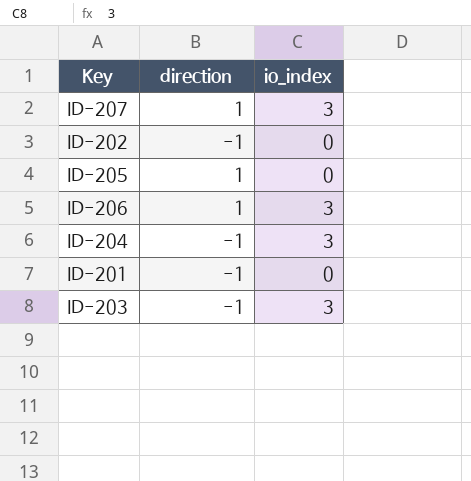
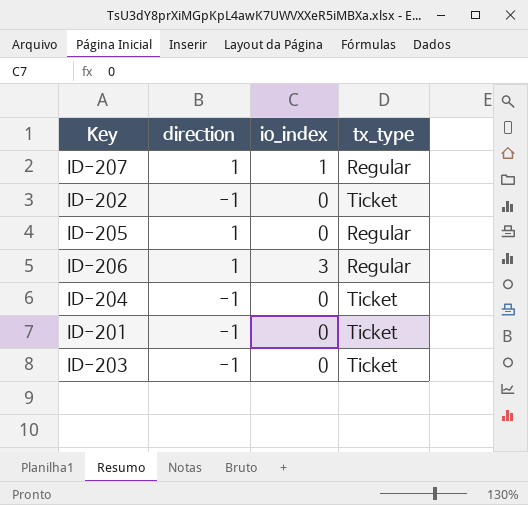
column tx_type | position: none -> 4
ID-207 | io_index: 3 -> 1
ID-204 | io_index: 3 -> 0
ID-203 | io_index: 3 -> 0

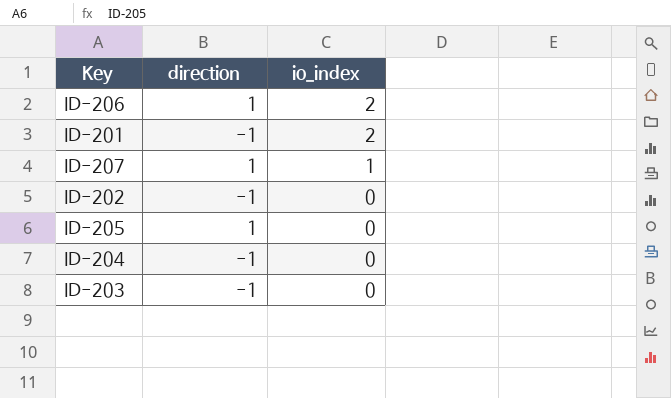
row order: none -> io_index descending
column tx_type | position: 4 -> none
ID-206 | io_index: 3 -> 2
ID-201 | io_index: 0 -> 2

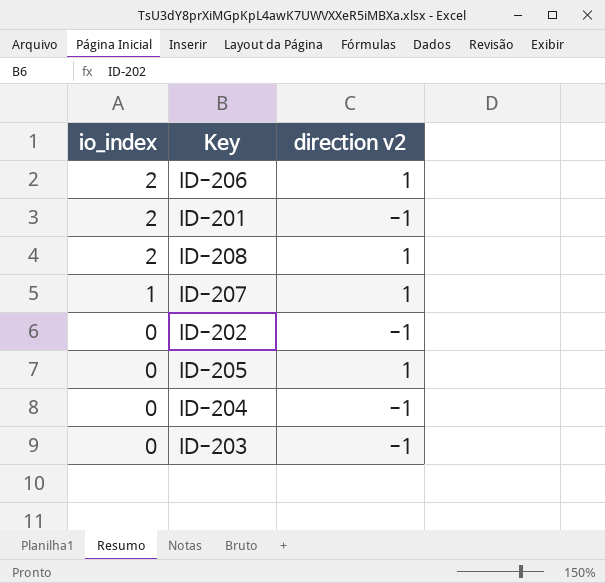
column io_index | position: 3 -> 1
column name: direction -> direction v2
row ID-208: none -> 2 | 1

